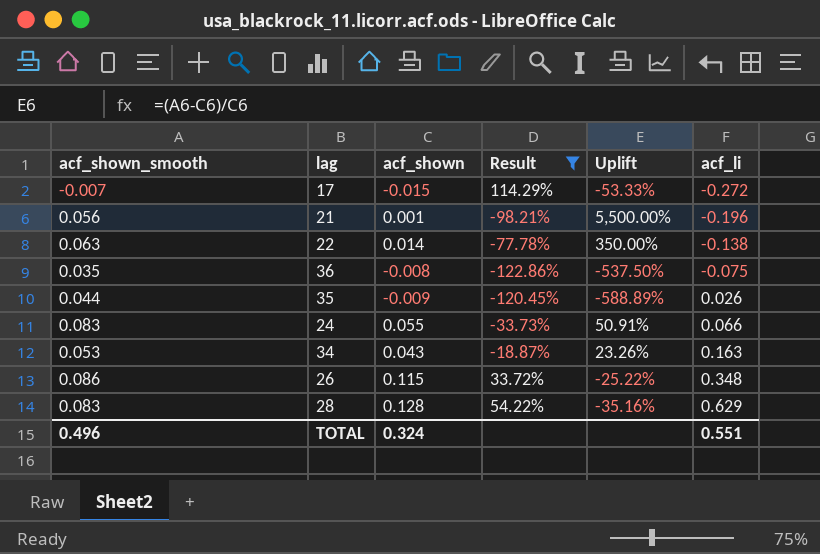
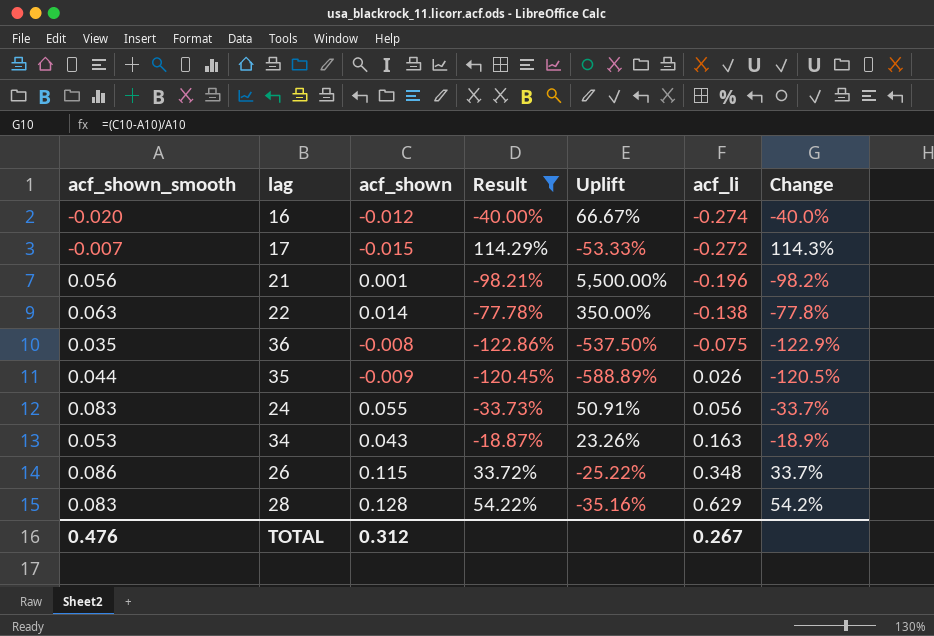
column Change | formula: none -> ([acf_shown] - [acf_shown_smooth]) / [acf_shown_smooth]
row 16: none -> -0.020 | -0.012 | -40.00% | 66.67% | -0.274 | -40.0%
24 | acf_li: 0.066 -> 0.056
TOTAL | acf_shown_smooth: 0.496 -> 0.476
TOTAL | acf_shown: 0.324 -> 0.312
TOTAL | acf_li: 0.551 -> 0.267

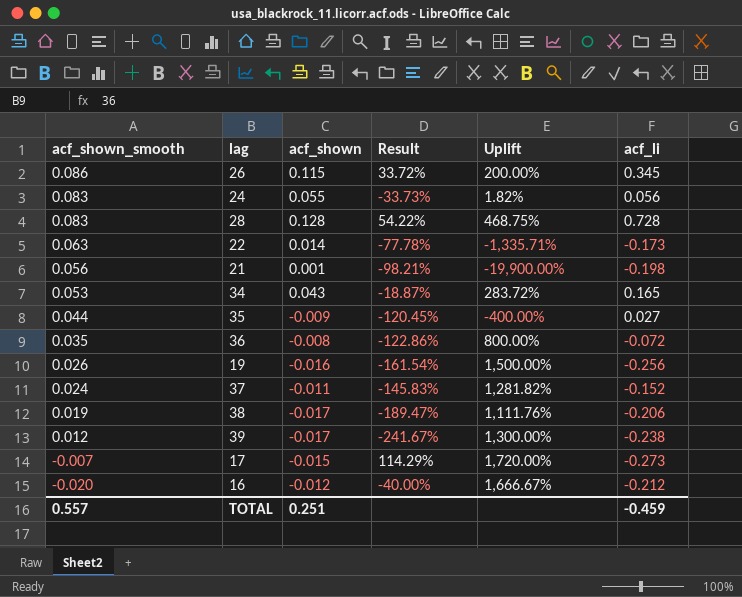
filter: Result >= -122.86% -> none
row order: acf_li ascending -> acf_shown_smooth descending
column Change | formula: ([acf_shown] - [acf_shown_smooth]) / [acf_shown_smooth] -> none
column Uplift | formula: ([acf_shown_smooth] - [acf_shown]) / [acf_shown] -> ([acf_li] - [acf_shown]) / [acf_shown]
26 | acf_li: 0.348 -> 0.345
28 | acf_li: 0.629 -> 0.728
22 | acf_li: -0.138 -> -0.173
21 | acf_li: -0.196 -> -0.198
34 | acf_li: 0.163 -> 0.165
35 | acf_li: 0.026 -> 0.027
36 | acf_li: -0.075 -> -0.072
17 | acf_li: -0.272 -> -0.273
16 | acf_li: -0.274 -> -0.212
TOTAL | acf_shown_smooth: 0.476 -> 0.557
TOTAL | acf_shown: 0.312 -> 0.251
TOTAL | acf_li: 0.267 -> -0.459

